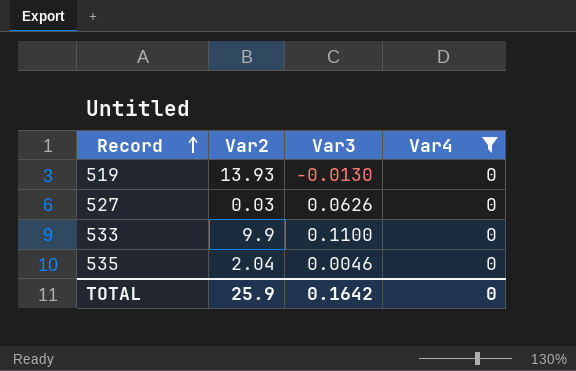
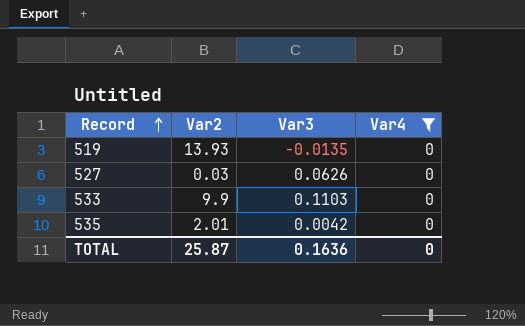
519 | Var3: -0.0130 -> -0.0135
533 | Var3: 0.1100 -> 0.1103
535 | Var2: 2.04 -> 2.01
535 | Var3: 0.0046 -> 0.0042
TOTAL | Var2: 25.9 -> 25.87
TOTAL | Var3: 0.1642 -> 0.1636

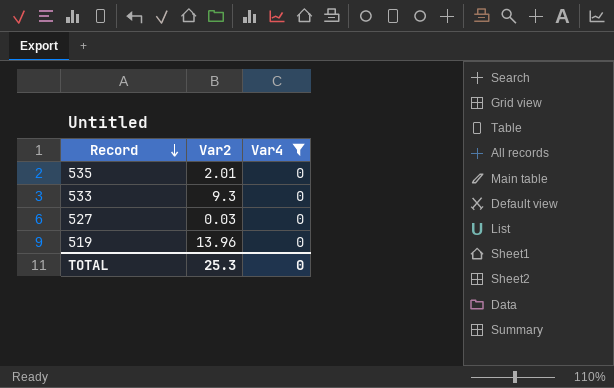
row order: Record ascending -> Record descending
column Var3 | position: 3 -> none
533 | Var2: 9.9 -> 9.3
519 | Var2: 13.93 -> 13.96
TOTAL | Var2: 25.87 -> 25.3

